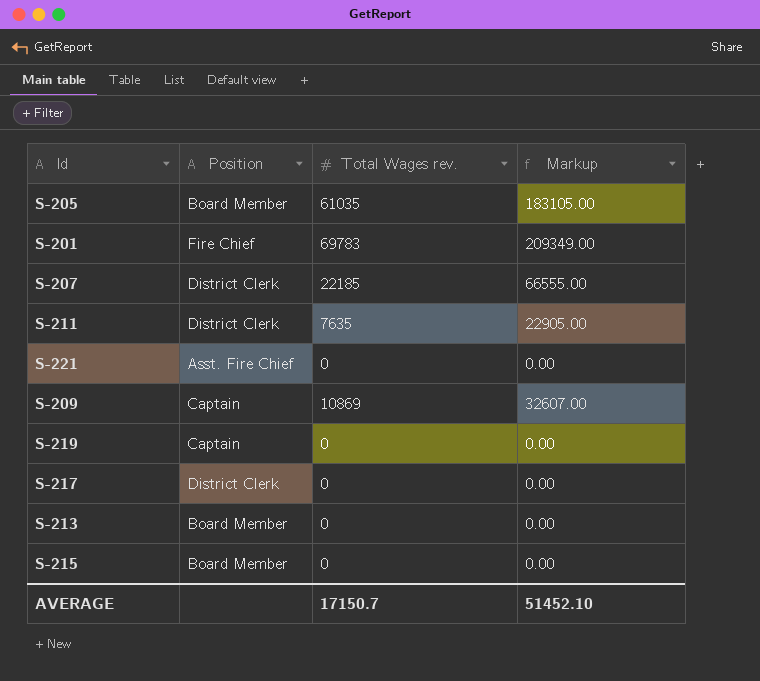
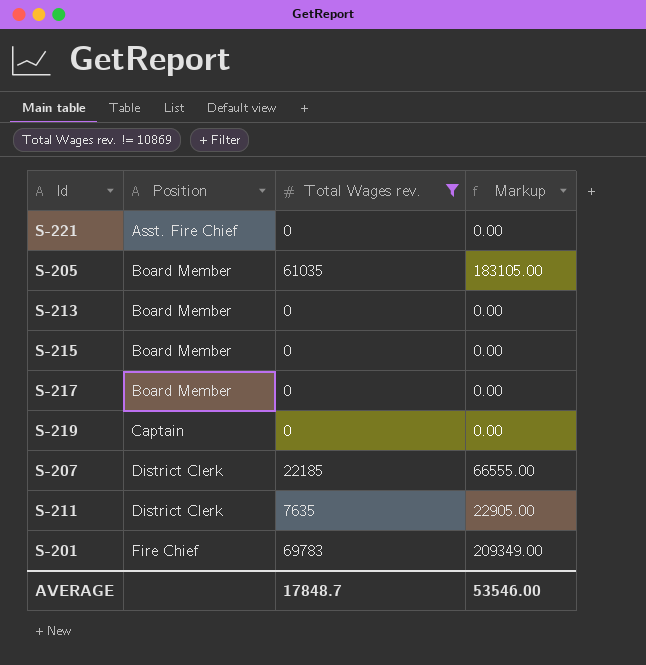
filter: none -> Total Wages rev. != 10869
row order: none -> Position ascending
S-217 | Position: District Clerk -> Board Member
AVERAGE | Total Wages rev.: 17150.7 -> 17848.7
AVERAGE | Markup: 51452.10 -> 53546.00

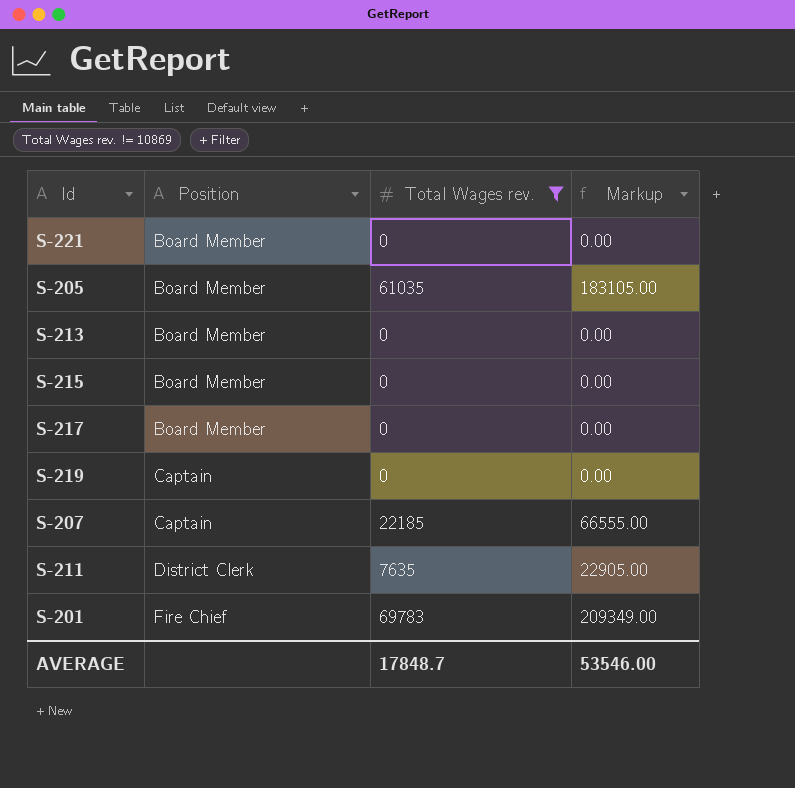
S-221 | Position: Asst. Fire Chief -> Board Member
S-207 | Position: District Clerk -> Captain

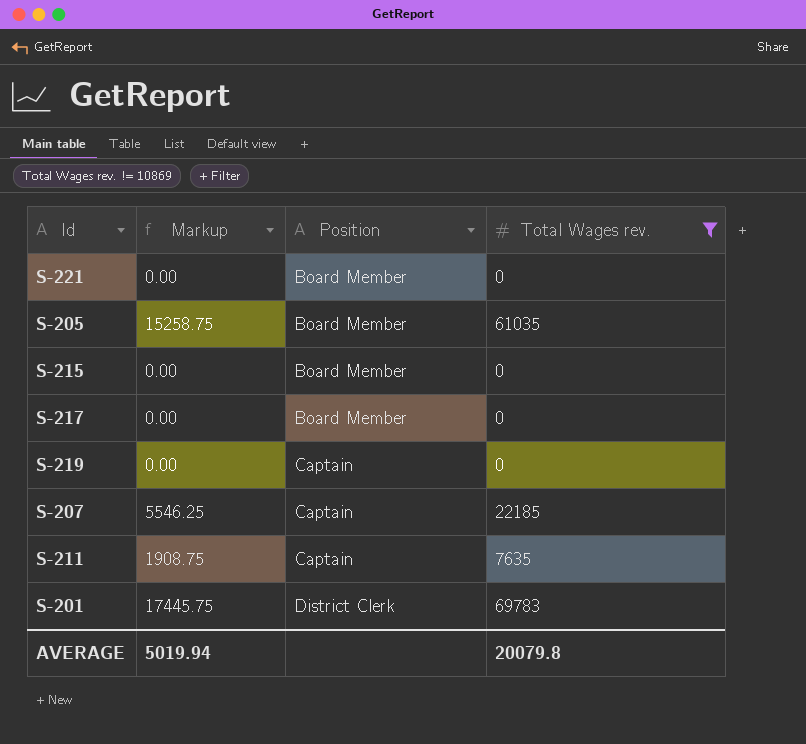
column Markup | formula: [Total Wages rev.] * 3 -> [Total Wages rev.] * 0.25
column Markup | position: 4 -> 2
row S-213: Board Member | 0 | 0.00 -> none
S-211 | Position: District Clerk -> Captain
S-201 | Position: Fire Chief -> District Clerk
AVERAGE | Markup: 53546.00 -> 5019.94
AVERAGE | Total Wages rev.: 17848.7 -> 20079.8

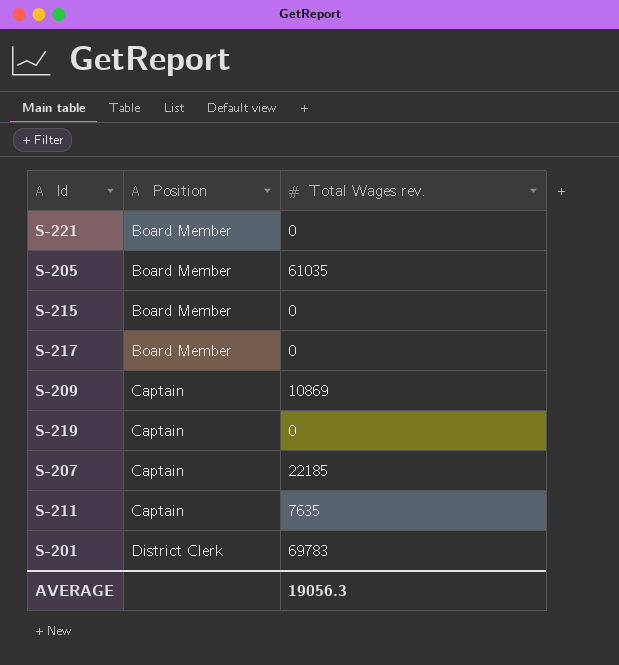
filter: Total Wages rev. != 10869 -> none
column Markup | formula: [Total Wages rev.] * 0.25 -> none
AVERAGE | Total Wages rev.: 20079.8 -> 19056.3

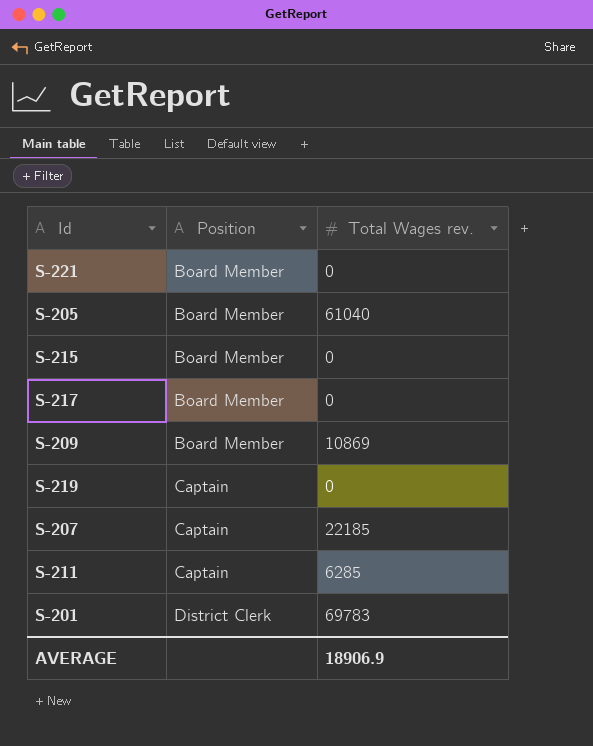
S-205 | Total Wages rev.: 61035 -> 61040
S-209 | Position: Captain -> Board Member
S-211 | Total Wages rev.: 7635 -> 6285
AVERAGE | Total Wages rev.: 19056.3 -> 18906.9

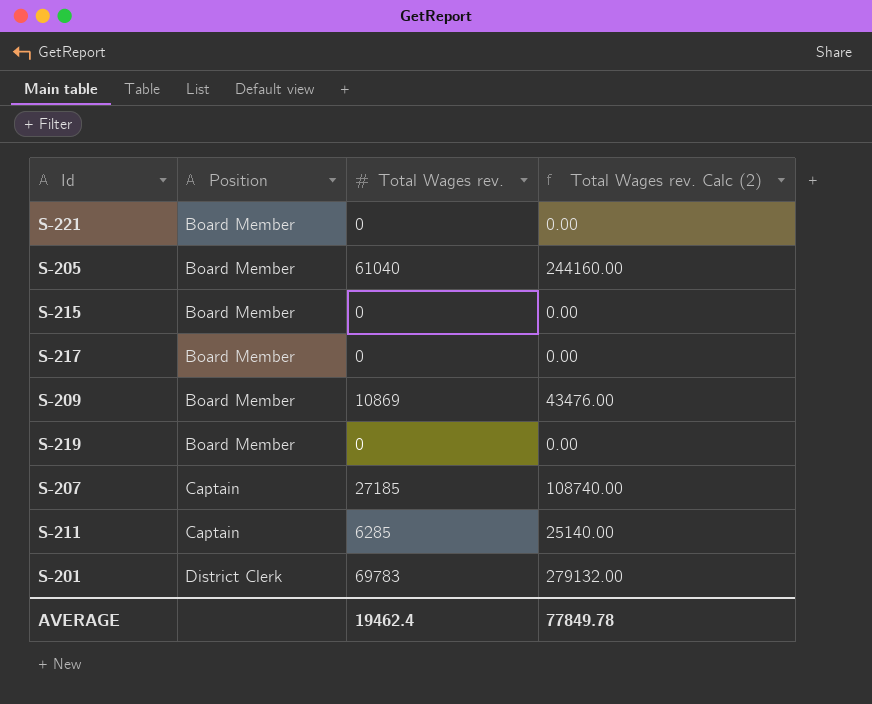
column Total Wages rev. Calc (2) | formula: none -> [Total Wages rev.] * 4
S-219 | Position: Captain -> Board Member
S-207 | Total Wages rev.: 22185 -> 27185
AVERAGE | Total Wages rev.: 18906.9 -> 19462.4

